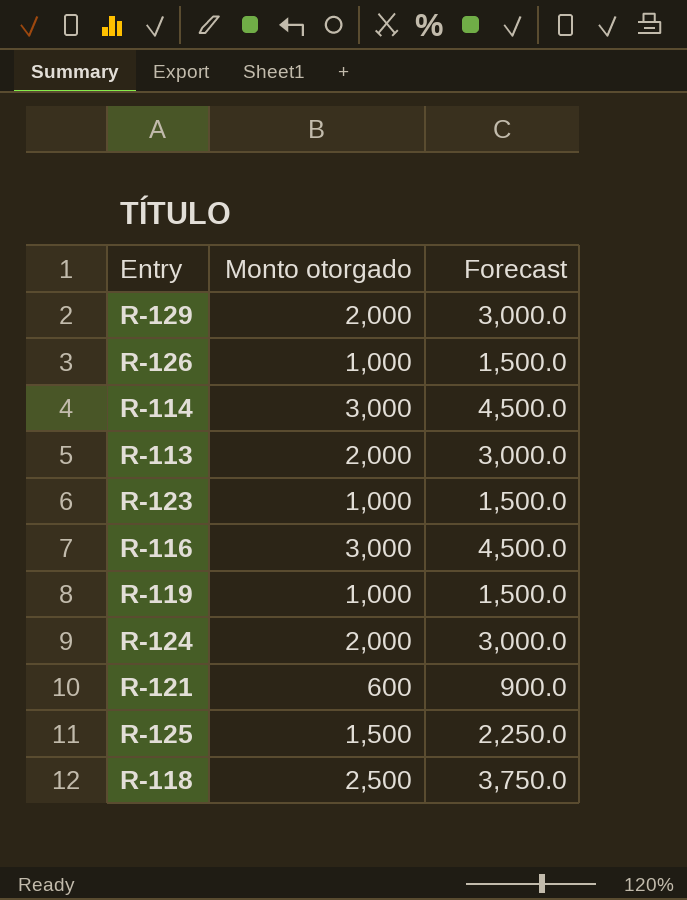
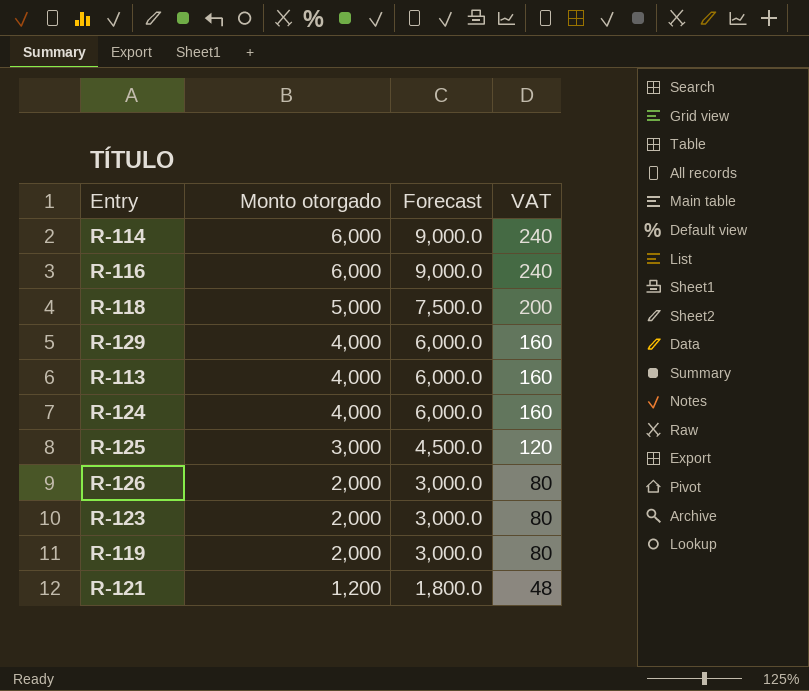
row order: none -> Monto otorgado descending
column VAT | formula: none -> [Monto otorgado] * 0.04
R-114 | Monto otorgado: 3,000 -> 6,000
R-114 | Forecast: 4,500.0 -> 9,000.0
R-116 | Monto otorgado: 3,000 -> 6,000
R-116 | Forecast: 4,500.0 -> 9,000.0
R-118 | Monto otorgado: 2,500 -> 5,000
R-118 | Forecast: 3,750.0 -> 7,500.0
R-129 | Monto otorgado: 2,000 -> 4,000
R-129 | Forecast: 3,000.0 -> 6,000.0
R-113 | Monto otorgado: 2,000 -> 4,000
R-113 | Forecast: 3,000.0 -> 6,000.0
R-124 | Monto otorgado: 2,000 -> 4,000
R-124 | Forecast: 3,000.0 -> 6,000.0
R-125 | Monto otorgado: 1,500 -> 3,000
R-125 | Forecast: 2,250.0 -> 4,500.0
R-126 | Monto otorgado: 1,000 -> 2,000
R-126 | Forecast: 1,500.0 -> 3,000.0
R-123 | Monto otorgado: 1,000 -> 2,000
R-123 | Forecast: 1,500.0 -> 3,000.0
R-119 | Monto otorgado: 1,000 -> 2,000
R-119 | Forecast: 1,500.0 -> 3,000.0
R-121 | Monto otorgado: 600 -> 1,200
R-121 | Forecast: 900.0 -> 1,800.0

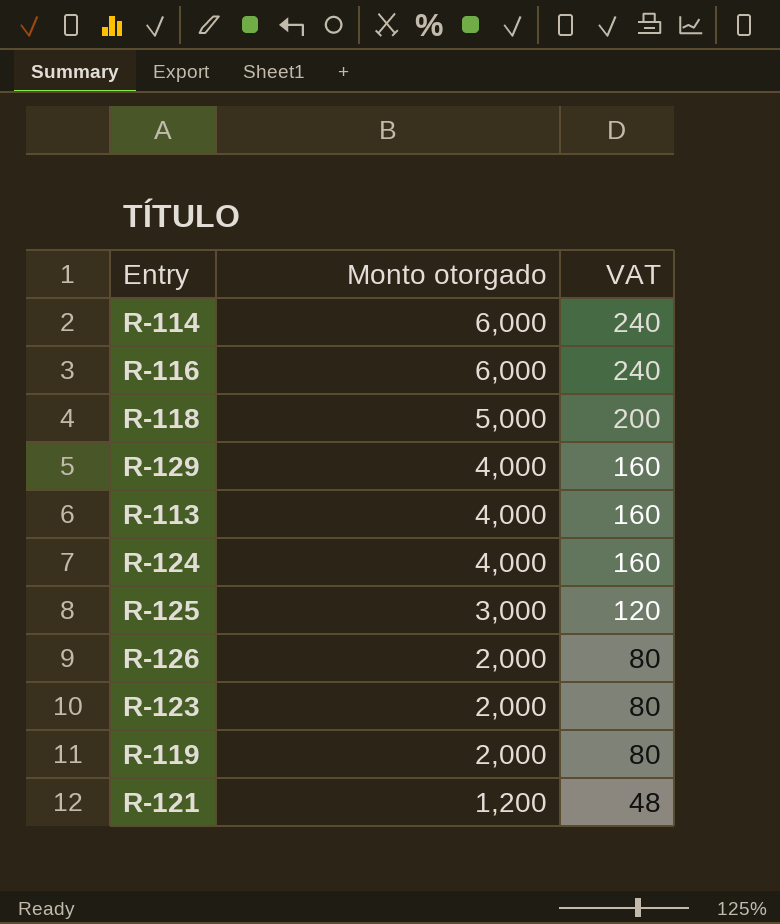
column Forecast | formula: [Monto otorgado] * 1.5 -> none

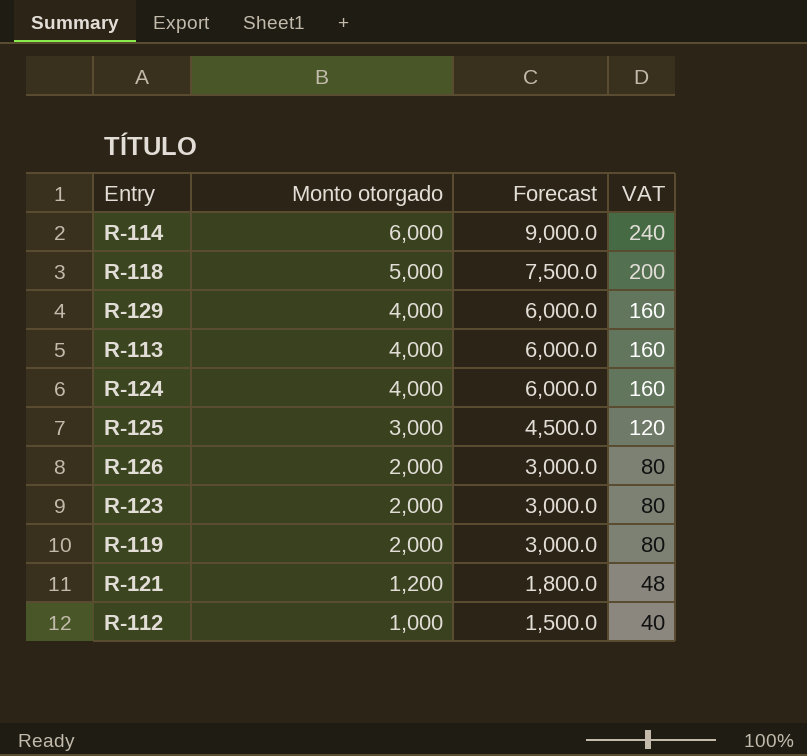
column Forecast | formula: none -> [Monto otorgado] * 1.5
row R-116: 6,000 | 240 -> none
row R-112: none -> 1,000 | 1,500.0 | 40

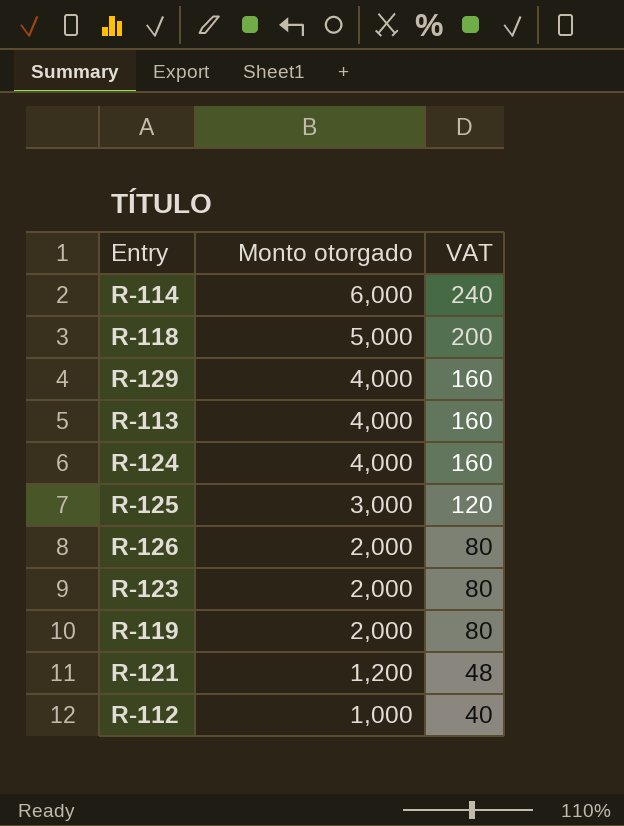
column Forecast | formula: [Monto otorgado] * 1.5 -> none

